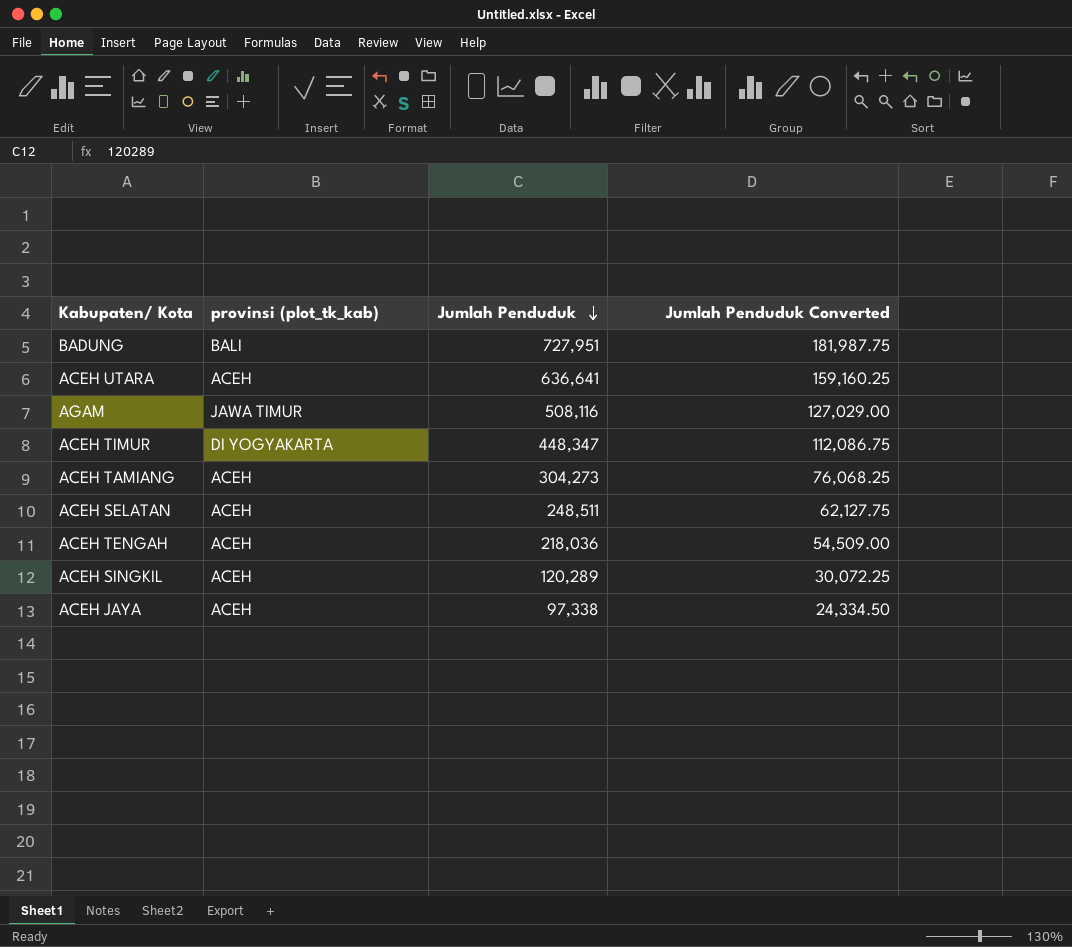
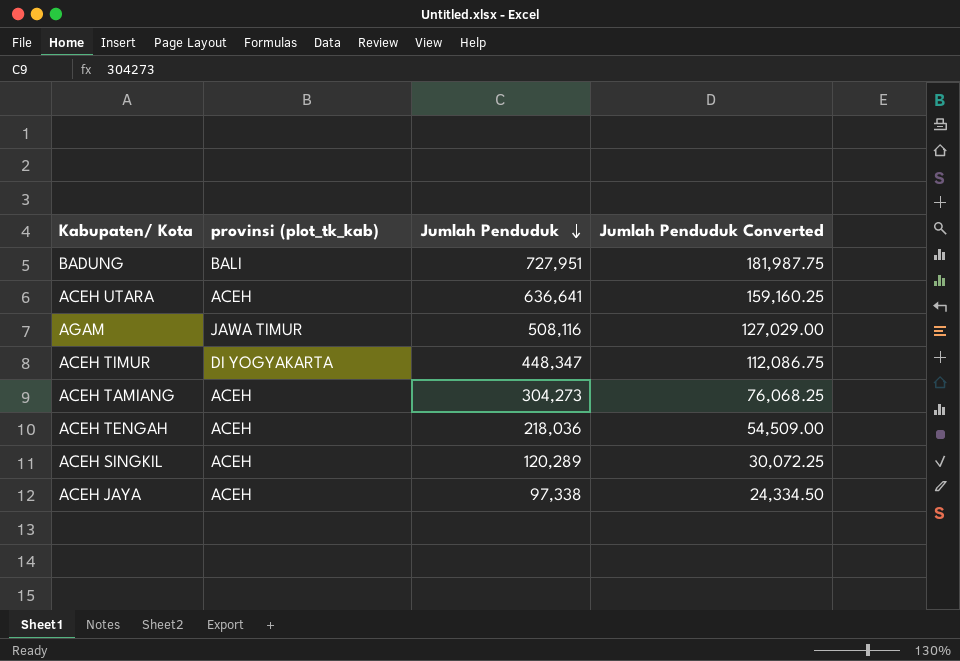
row ACEH SELATAN: ACEH | 248,511 | 62,127.75 -> none

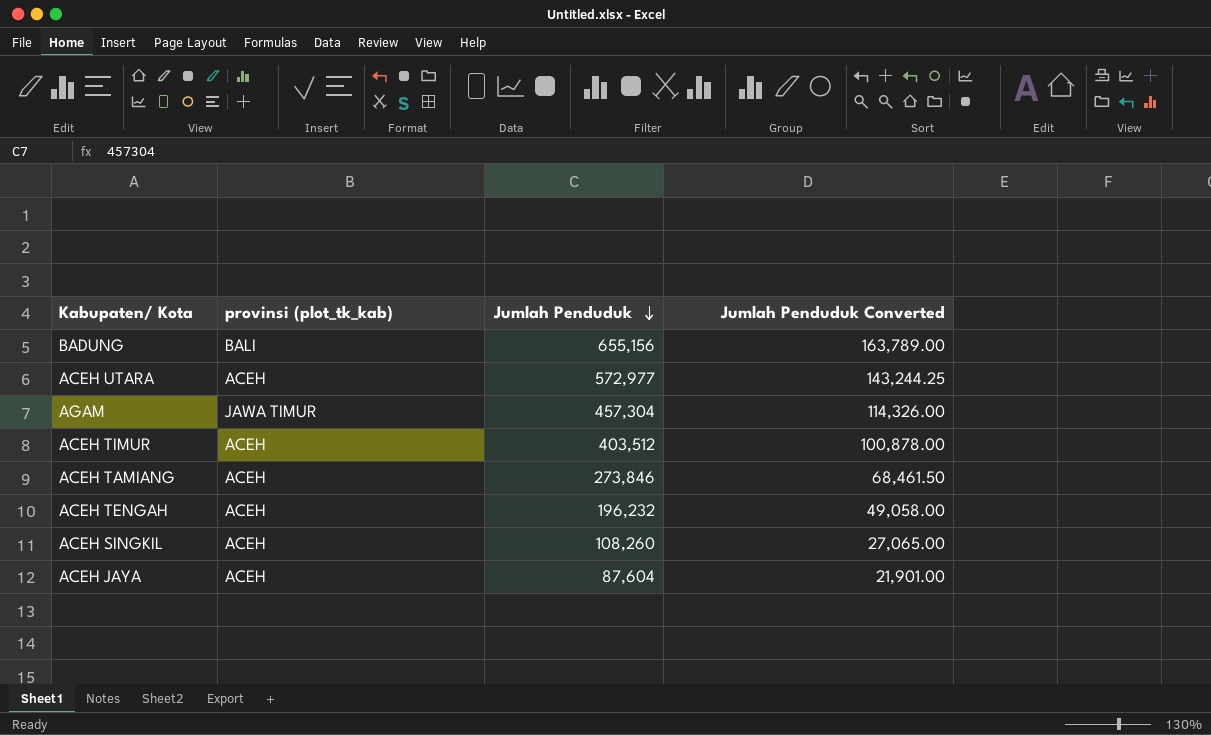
BADUNG | Jumlah Penduduk: 727,951 -> 655,156
BADUNG | Jumlah Penduduk Converted: 181,987.75 -> 163,789.00
ACEH UTARA | Jumlah Penduduk: 636,641 -> 572,977
ACEH UTARA | Jumlah Penduduk Converted: 159,160.25 -> 143,244.25
AGAM | Jumlah Penduduk: 508,116 -> 457,304
AGAM | Jumlah Penduduk Converted: 127,029.00 -> 114,326.00
ACEH TIMUR | provinsi (plot_tk_kab): DI YOGYAKARTA -> ACEH
ACEH TIMUR | Jumlah Penduduk: 448,347 -> 403,512
ACEH TIMUR | Jumlah Penduduk Converted: 112,086.75 -> 100,878.00
ACEH TAMIANG | Jumlah Penduduk: 304,273 -> 273,846
ACEH TAMIANG | Jumlah Penduduk Converted: 76,068.25 -> 68,461.50
ACEH TENGAH | Jumlah Penduduk: 218,036 -> 196,232
ACEH TENGAH | Jumlah Penduduk Converted: 54,509.00 -> 49,058.00
ACEH SINGKIL | Jumlah Penduduk: 120,289 -> 108,260
ACEH SINGKIL | Jumlah Penduduk Converted: 30,072.25 -> 27,065.00
ACEH JAYA | Jumlah Penduduk: 97,338 -> 87,604
ACEH JAYA | Jumlah Penduduk Converted: 24,334.50 -> 21,901.00

